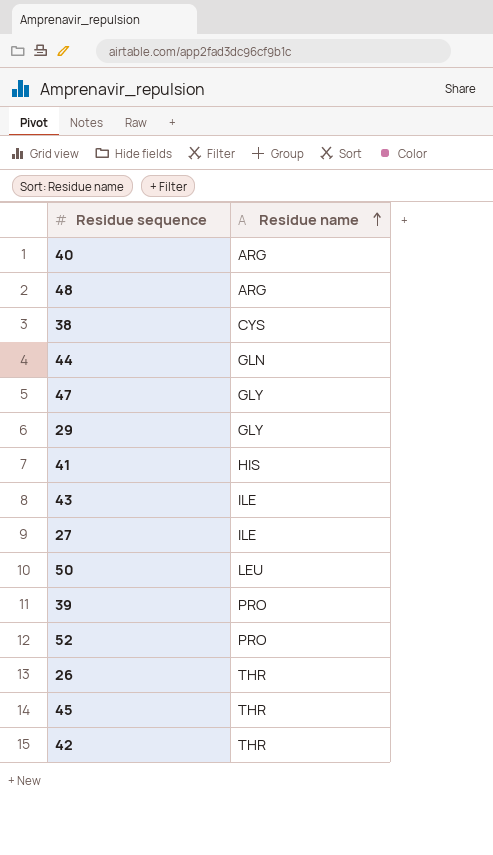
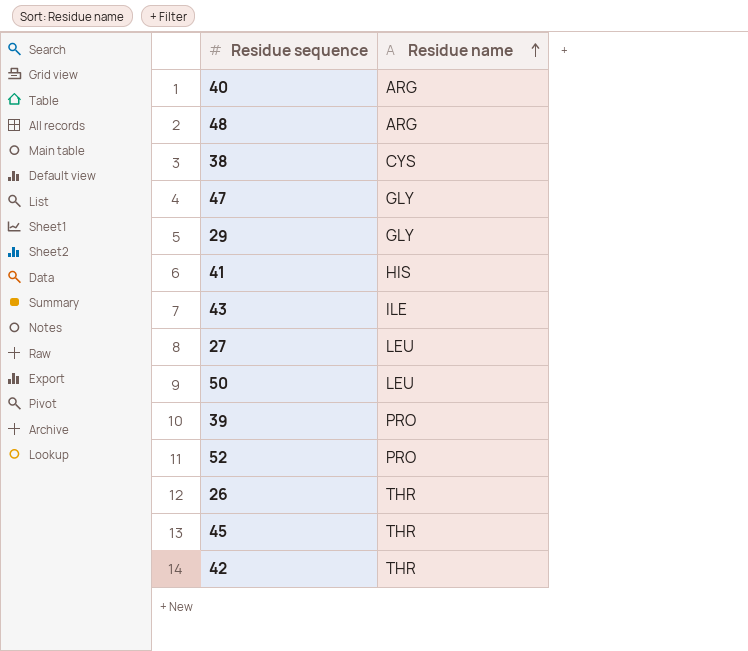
row 44: GLN -> none
27 | Residue name: ILE -> LEU

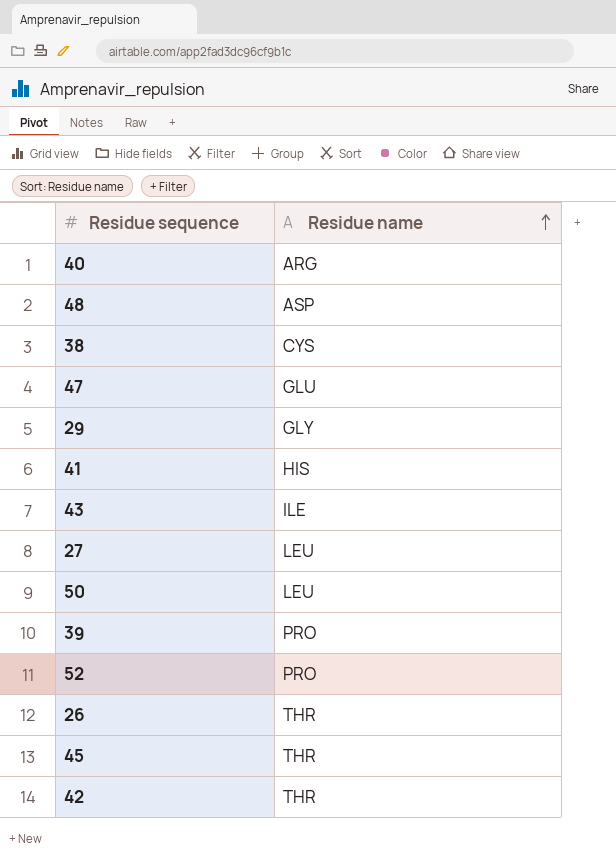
48 | Residue name: ARG -> ASP
47 | Residue name: GLY -> GLU

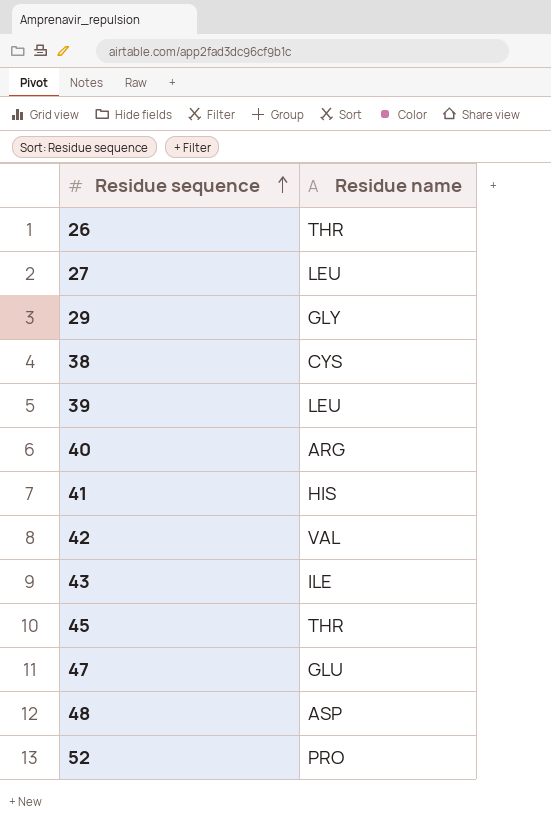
row order: Residue name ascending -> Residue sequence ascending
row 50: LEU -> none
39 | Residue name: PRO -> LEU
42 | Residue name: THR -> VAL

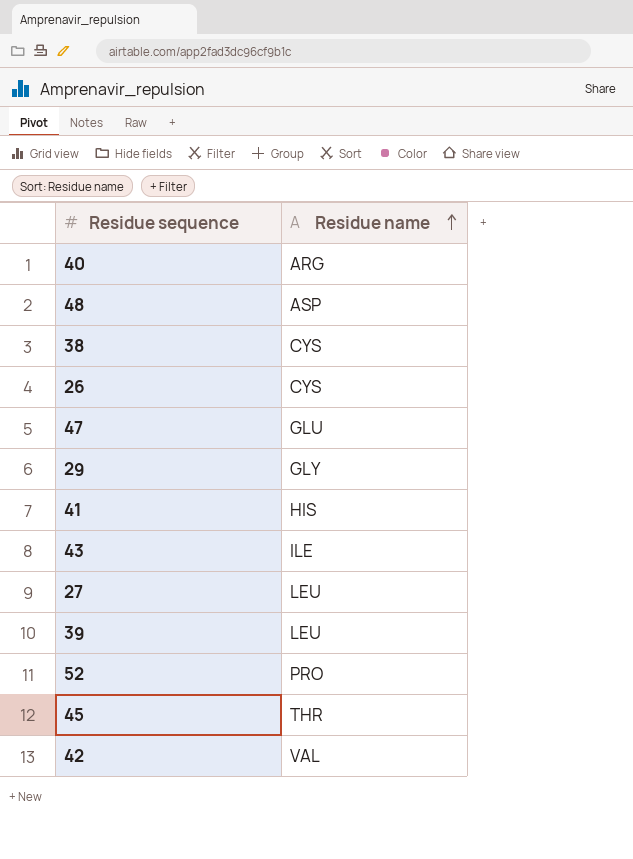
row order: Residue sequence ascending -> Residue name ascending
26 | Residue name: THR -> CYS

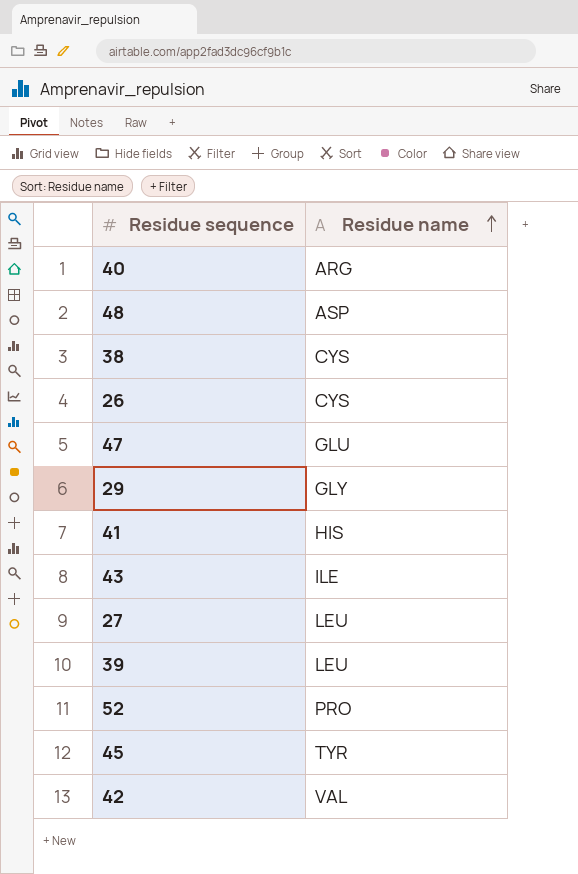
45 | Residue name: THR -> TYR

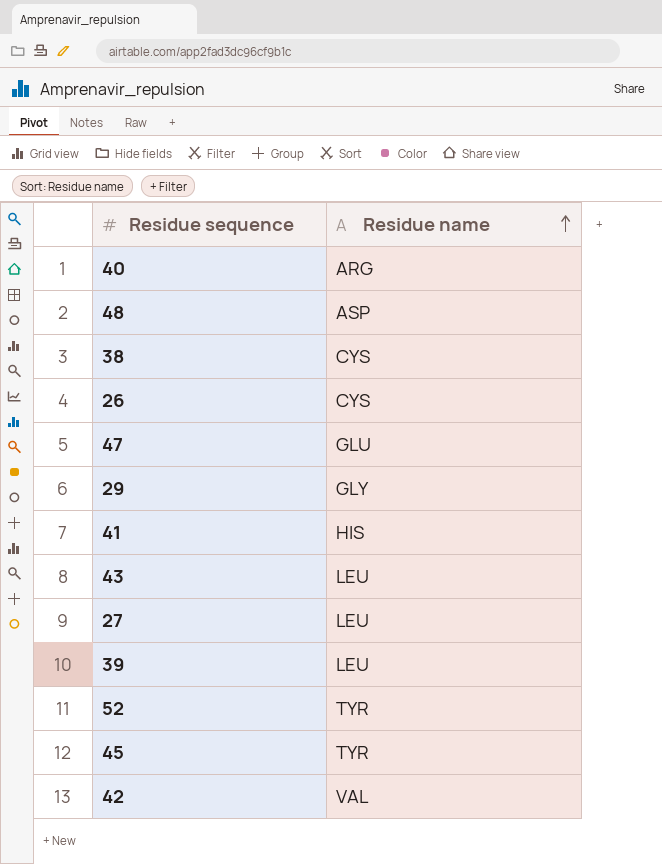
43 | Residue name: ILE -> LEU
52 | Residue name: PRO -> TYR

